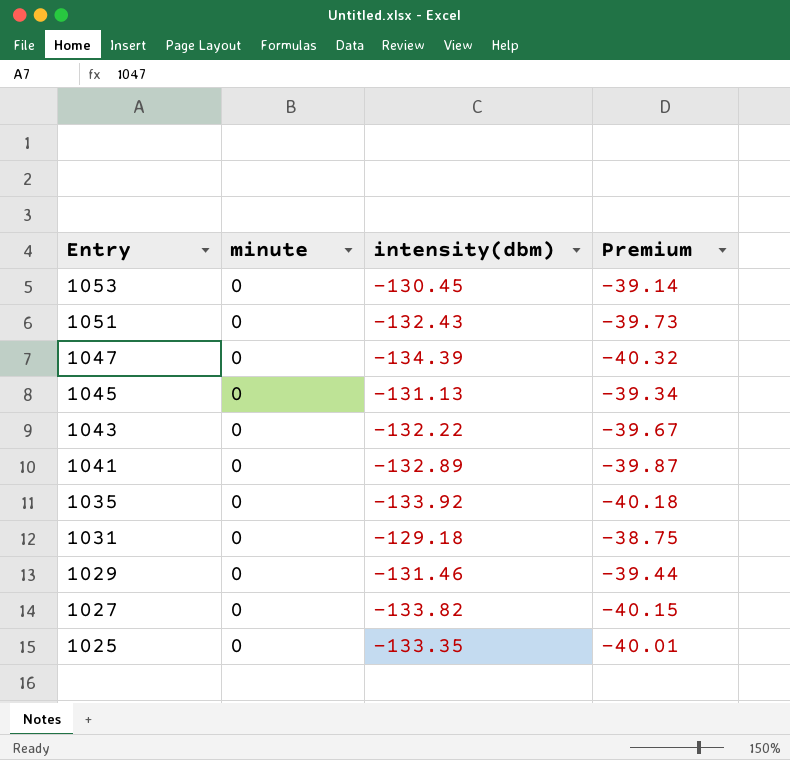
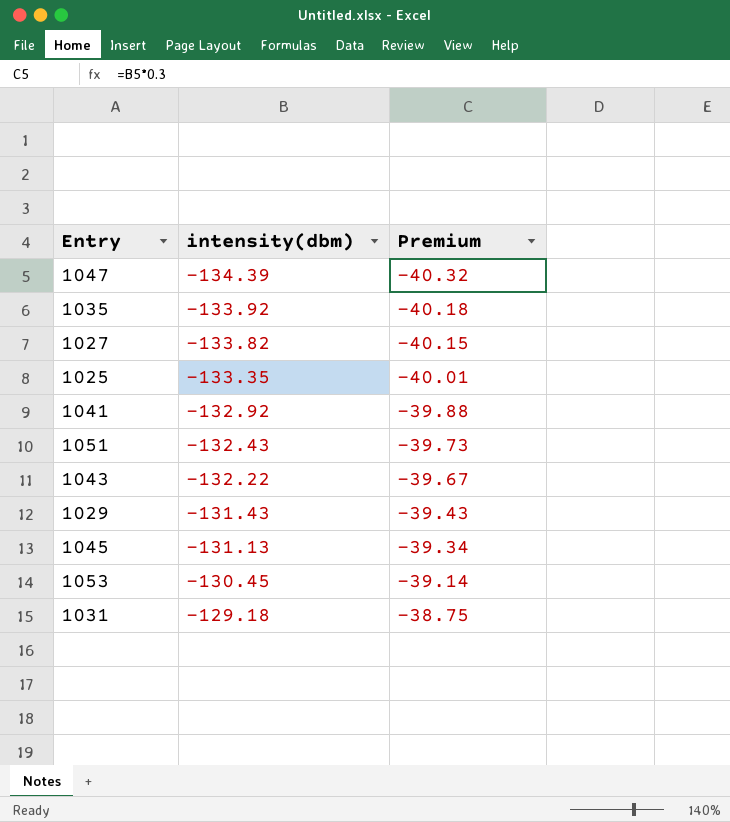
row order: Entry descending -> intensity(dbm) ascending
column minute | position: 2 -> none
1041 | intensity(dbm): -132.89 -> -132.92
1041 | Premium: -39.87 -> -39.88
1029 | intensity(dbm): -131.46 -> -131.43
1029 | Premium: -39.44 -> -39.43

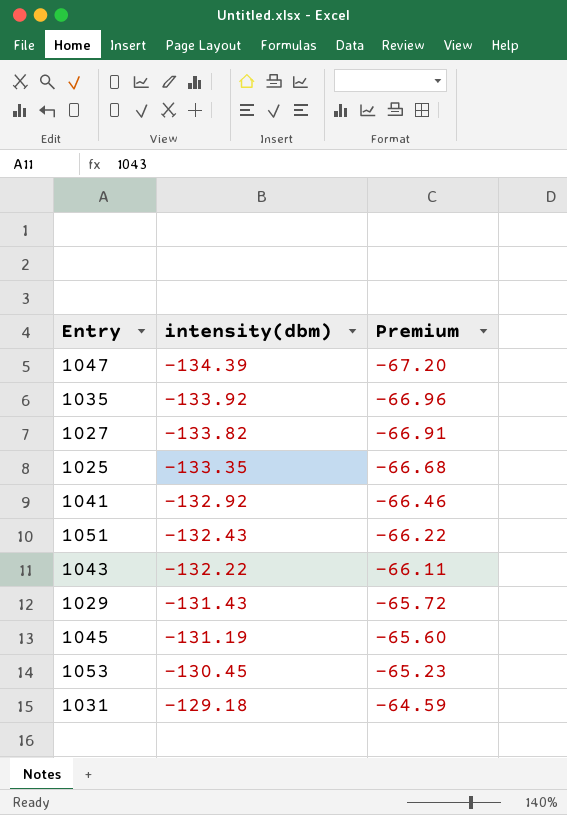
column Premium | formula: [intensity(dbm)] * 0.3 -> [intensity(dbm)] * 0.5
1045 | intensity(dbm): -131.13 -> -131.19

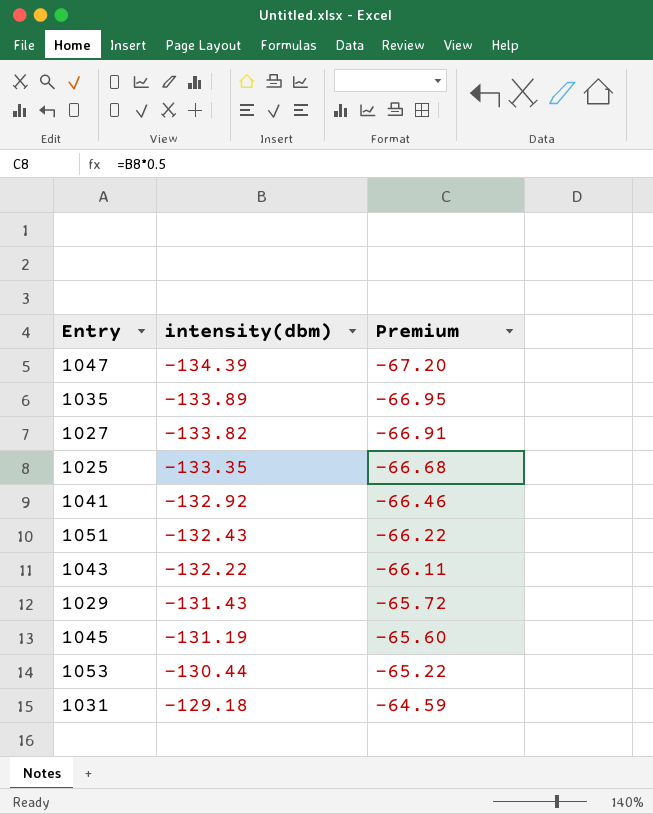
1035 | intensity(dbm): -133.92 -> -133.89
1035 | Premium: -66.96 -> -66.95
1053 | intensity(dbm): -130.45 -> -130.44
1053 | Premium: -65.23 -> -65.22

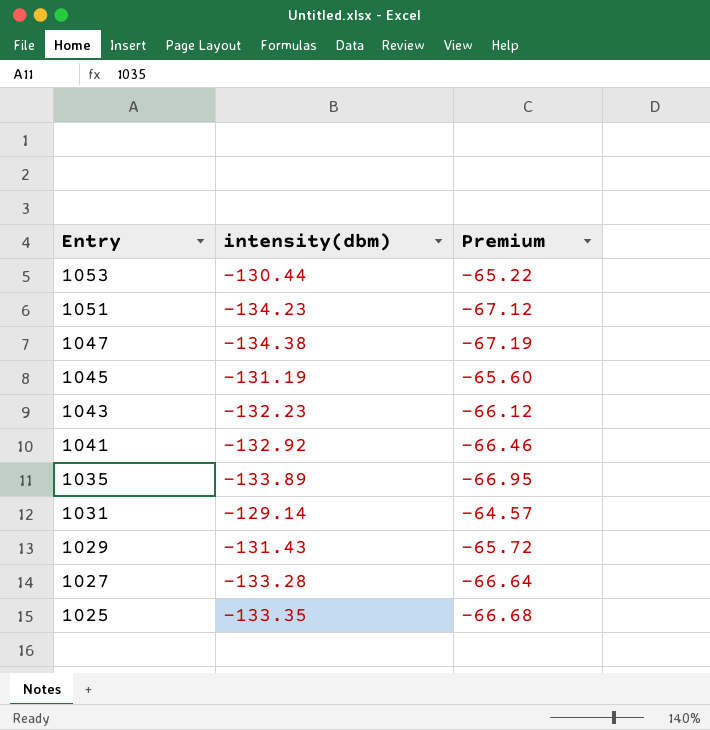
row order: intensity(dbm) ascending -> Entry descending
1051 | intensity(dbm): -132.43 -> -134.23
1051 | Premium: -66.22 -> -67.12
1047 | intensity(dbm): -134.39 -> -134.38
1047 | Premium: -67.20 -> -67.19
1043 | intensity(dbm): -132.22 -> -132.23
1043 | Premium: -66.11 -> -66.12
1031 | intensity(dbm): -129.18 -> -129.14
1031 | Premium: -64.59 -> -64.57
1027 | intensity(dbm): -133.82 -> -133.28
1027 | Premium: -66.91 -> -66.64

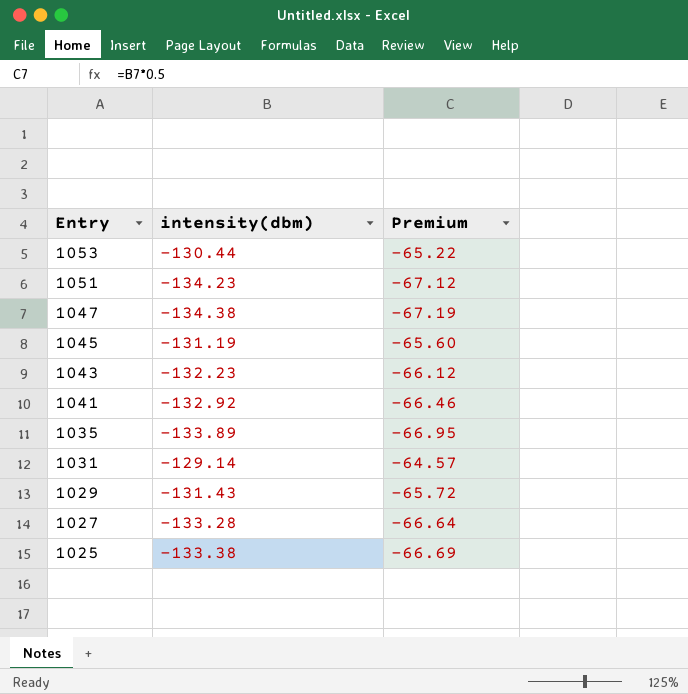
1025 | intensity(dbm): -133.35 -> -133.38
1025 | Premium: -66.68 -> -66.69

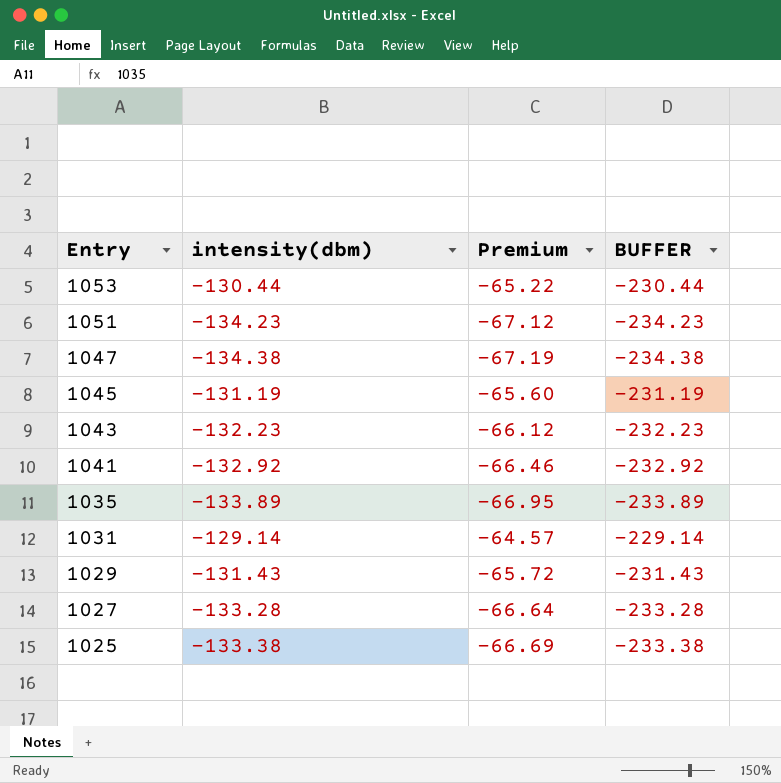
column BUFFER | formula: none -> [intensity(dbm)] - 100

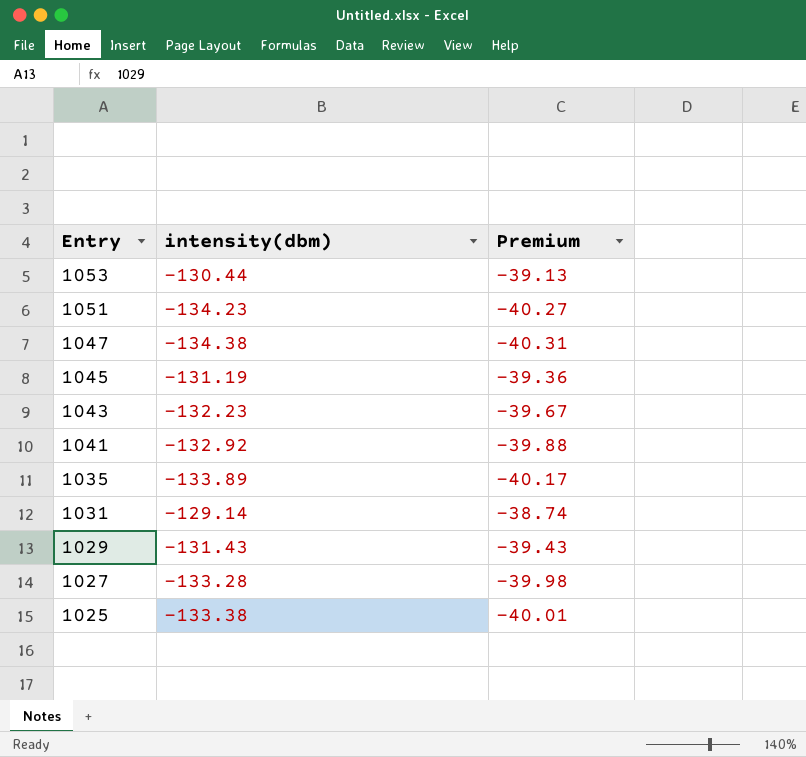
column BUFFER | formula: [intensity(dbm)] - 100 -> none
column Premium | formula: [intensity(dbm)] * 0.5 -> [intensity(dbm)] * 0.3

